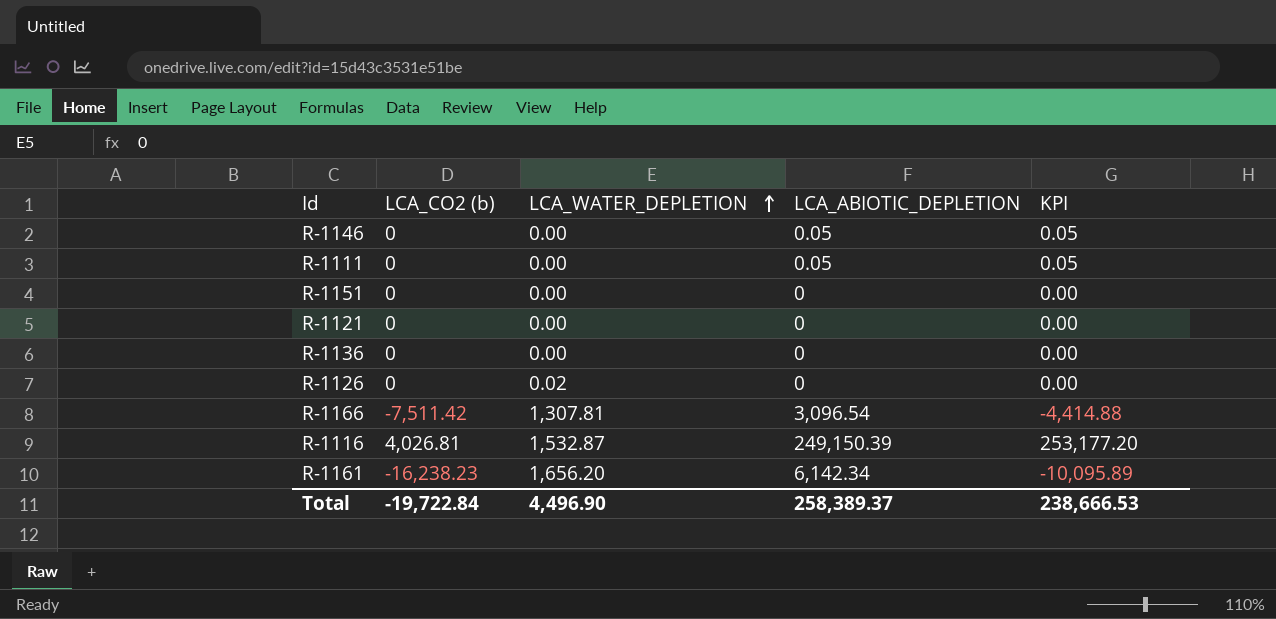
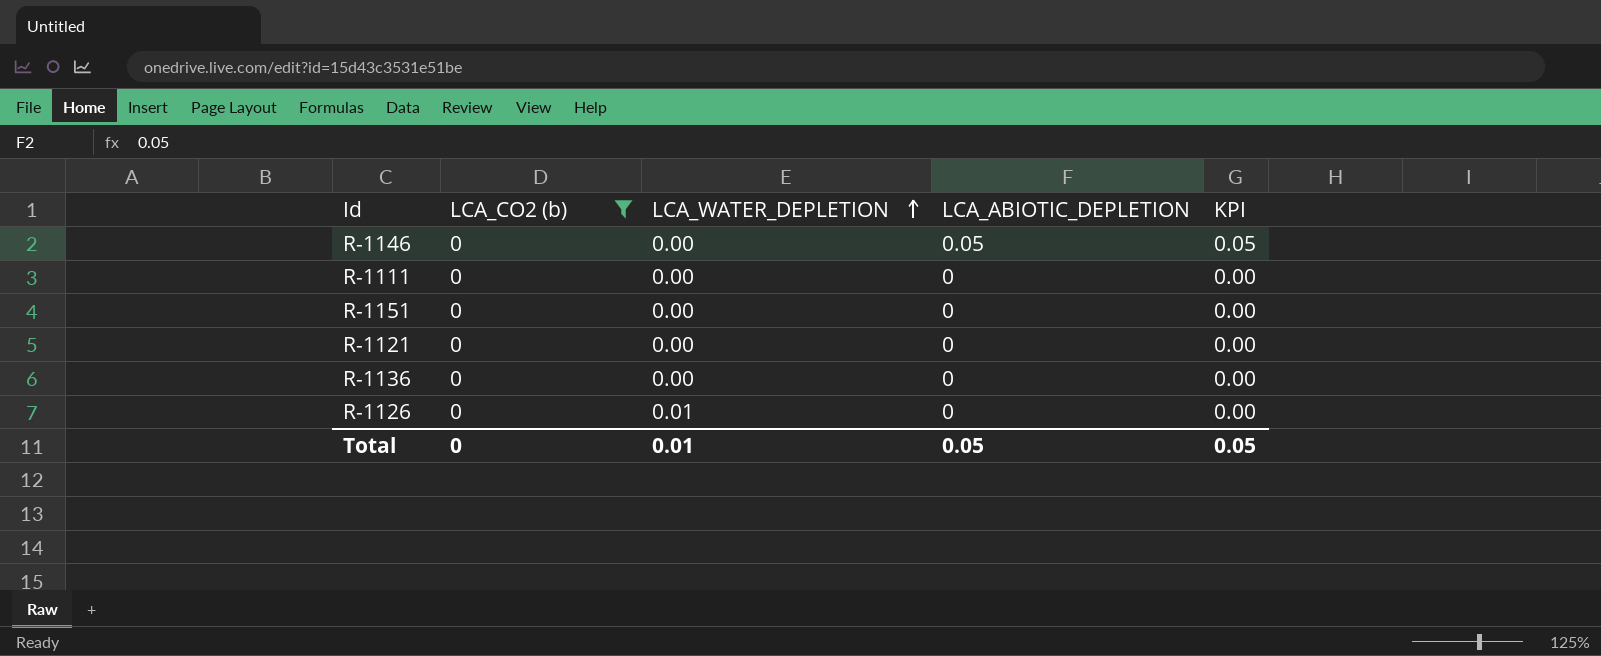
filter: none -> LCA_CO2 (b) = 0
R-1111 | LCA_ABIOTIC_DEPLETION: 0.05 -> 0
R-1111 | KPI: 0.05 -> 0.00
R-1126 | LCA_WATER_DEPLETION: 0.02 -> 0.01
Total | LCA_CO2 (b): -19,722.84 -> 0
Total | LCA_WATER_DEPLETION: 4,496.90 -> 0.01
Total | LCA_ABIOTIC_DEPLETION: 258,389.37 -> 0.05
Total | KPI: 238,666.53 -> 0.05

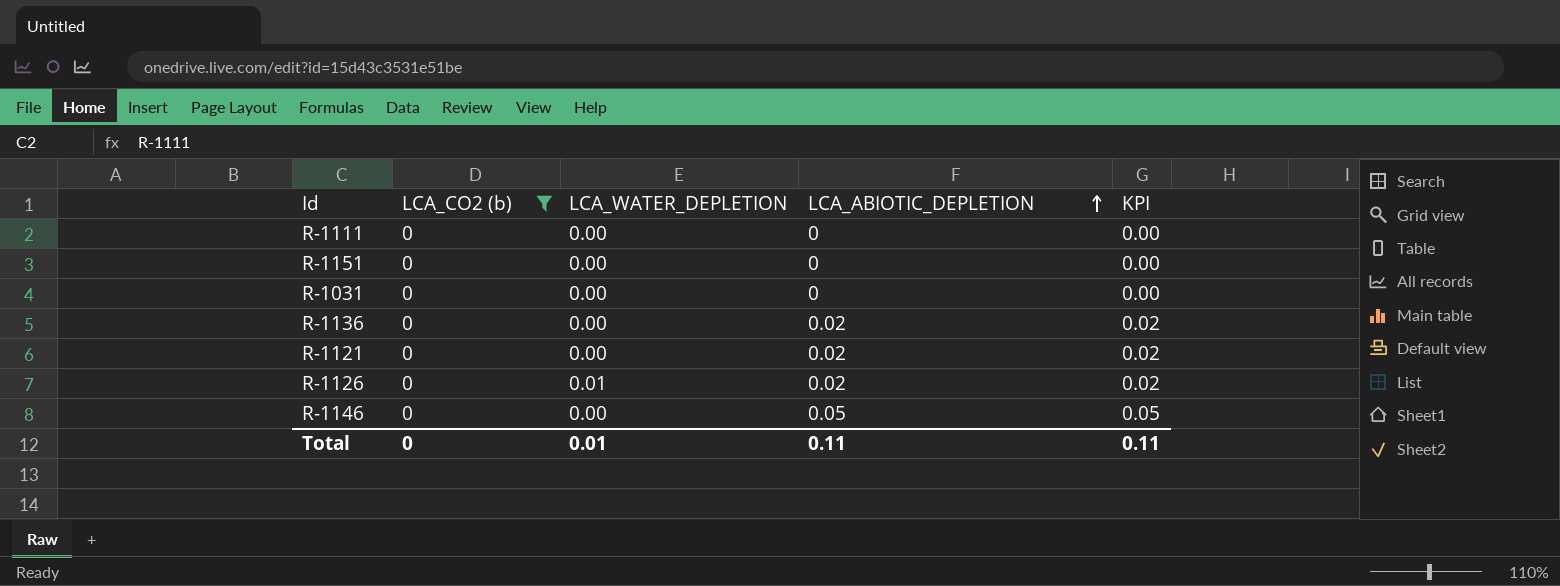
row order: LCA_WATER_DEPLETION ascending -> LCA_ABIOTIC_DEPLETION ascending
row R-1031: none -> 0 | 0.00 | 0 | 0.00
R-1136 | LCA_ABIOTIC_DEPLETION: 0 -> 0.02
R-1136 | KPI: 0.00 -> 0.02
R-1121 | LCA_ABIOTIC_DEPLETION: 0 -> 0.02
R-1121 | KPI: 0.00 -> 0.02
R-1126 | LCA_ABIOTIC_DEPLETION: 0 -> 0.02
R-1126 | KPI: 0.00 -> 0.02
Total | LCA_ABIOTIC_DEPLETION: 0.05 -> 0.11
Total | KPI: 0.05 -> 0.11

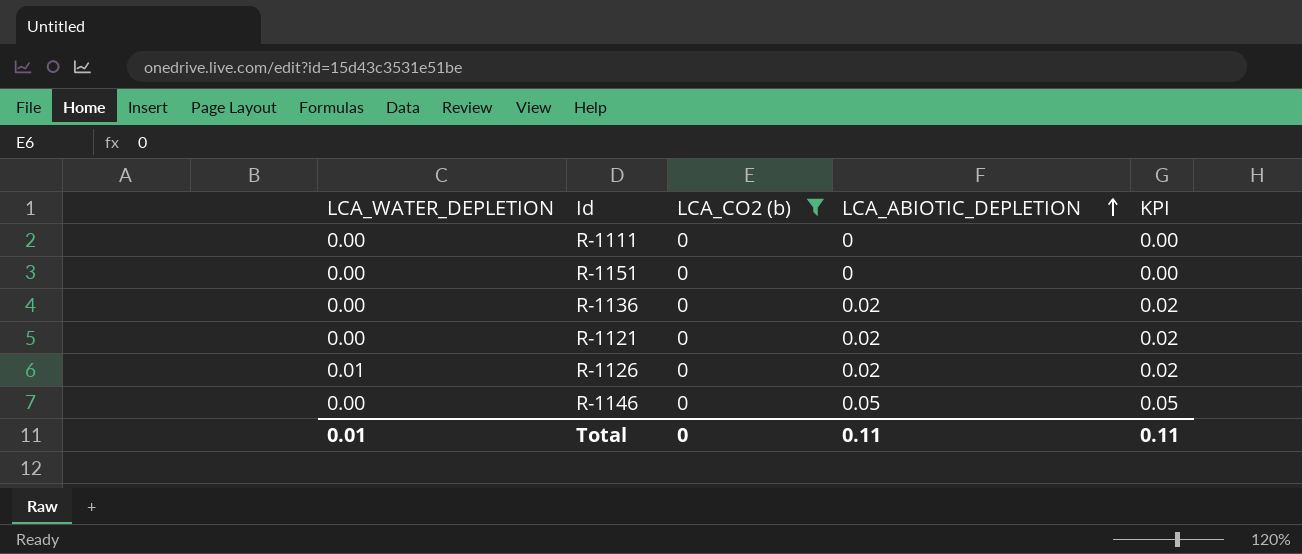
column LCA_WATER_DEPLETION | position: 3 -> 1
row R-1031: 0 | 0.00 | 0 | 0.00 -> none

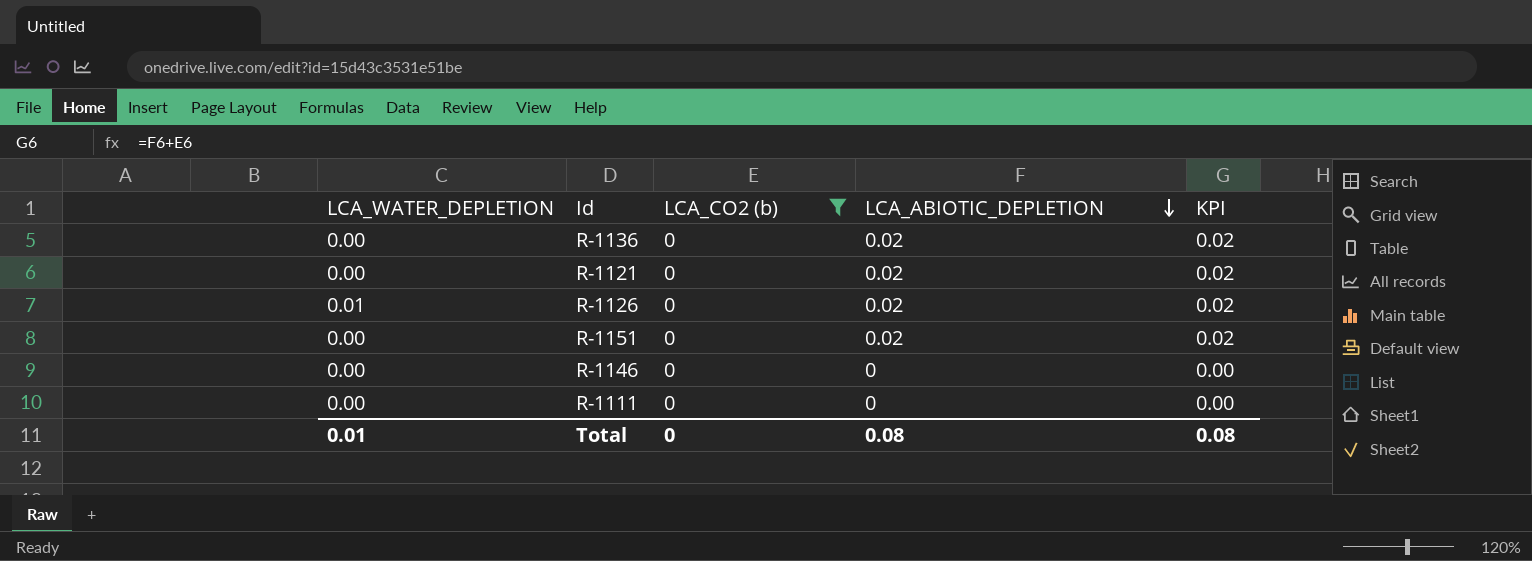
row order: LCA_ABIOTIC_DEPLETION ascending -> LCA_ABIOTIC_DEPLETION descending
R-1151 | LCA_ABIOTIC_DEPLETION: 0 -> 0.02
R-1151 | KPI: 0.00 -> 0.02
R-1146 | LCA_ABIOTIC_DEPLETION: 0.05 -> 0
R-1146 | KPI: 0.05 -> 0.00
Total | LCA_ABIOTIC_DEPLETION: 0.11 -> 0.08
Total | KPI: 0.11 -> 0.08

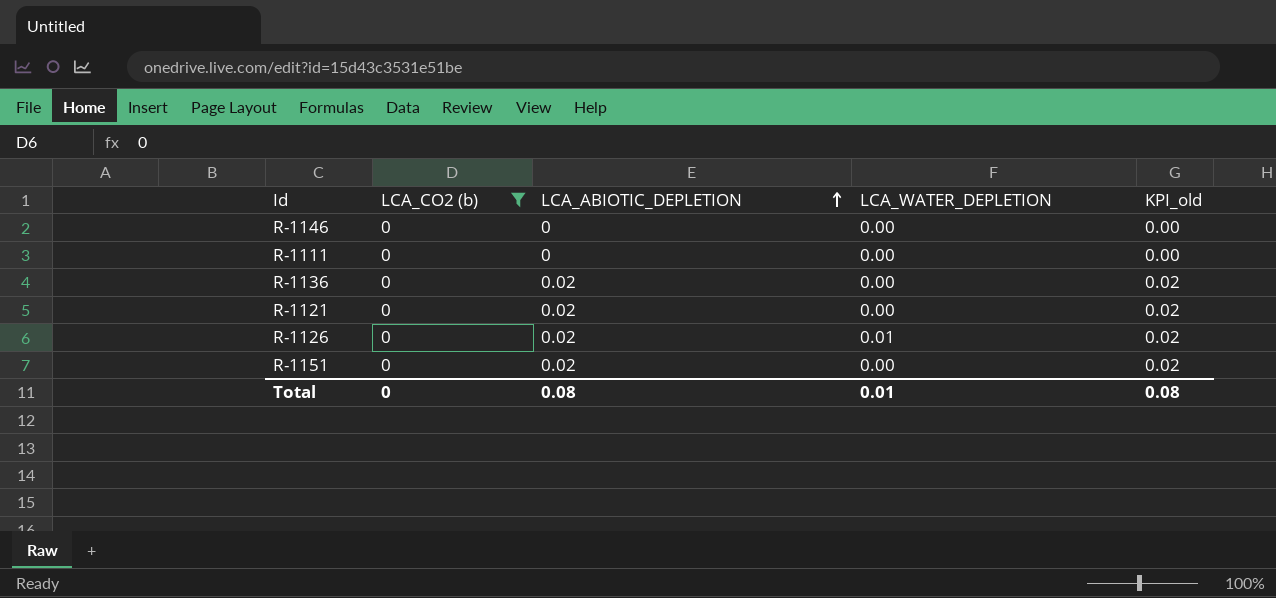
row order: LCA_ABIOTIC_DEPLETION descending -> LCA_ABIOTIC_DEPLETION ascending
column LCA_WATER_DEPLETION | position: 1 -> 4
column name: KPI -> KPI_old

